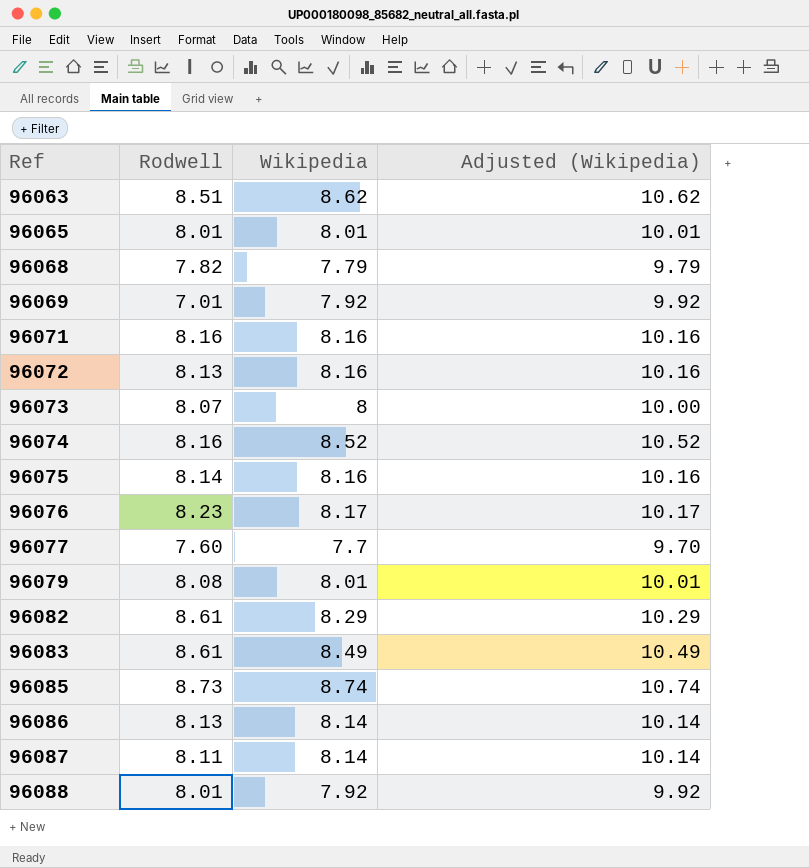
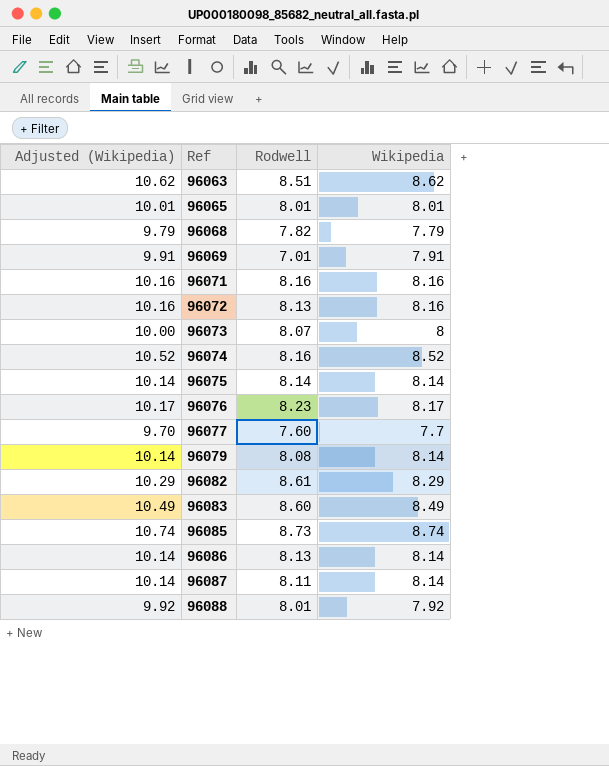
column Adjusted (Wikipedia) | position: 4 -> 1
96069 | Adjusted (Wikipedia): 9.92 -> 9.91
96069 | Wikipedia: 7.92 -> 7.91
96075 | Adjusted (Wikipedia): 10.16 -> 10.14
96075 | Wikipedia: 8.16 -> 8.14
96079 | Adjusted (Wikipedia): 10.01 -> 10.14
96079 | Wikipedia: 8.01 -> 8.14
96083 | Rodwell: 8.61 -> 8.60

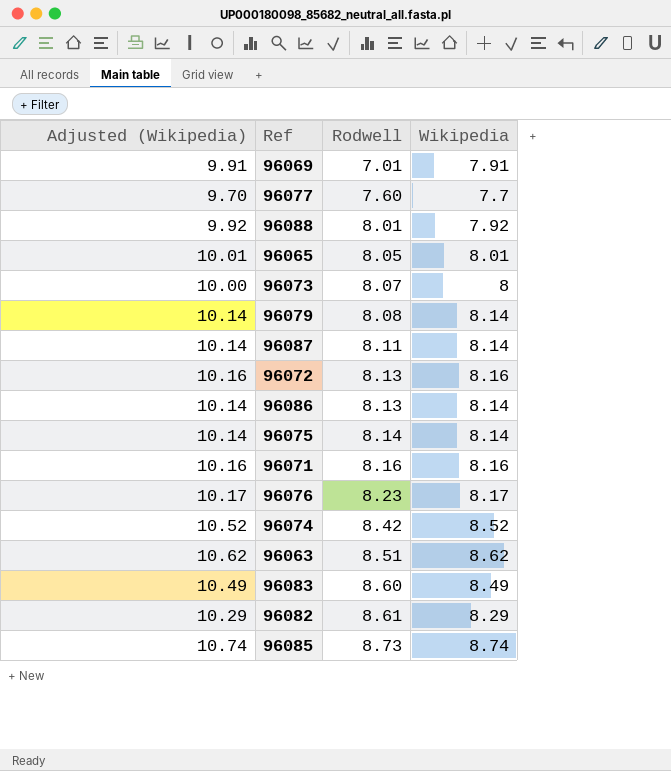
row order: Ref ascending -> Rodwell ascending
row 96068: 9.79 | 7.82 | 7.79 -> none
96065 | Rodwell: 8.01 -> 8.05
96074 | Rodwell: 8.16 -> 8.42

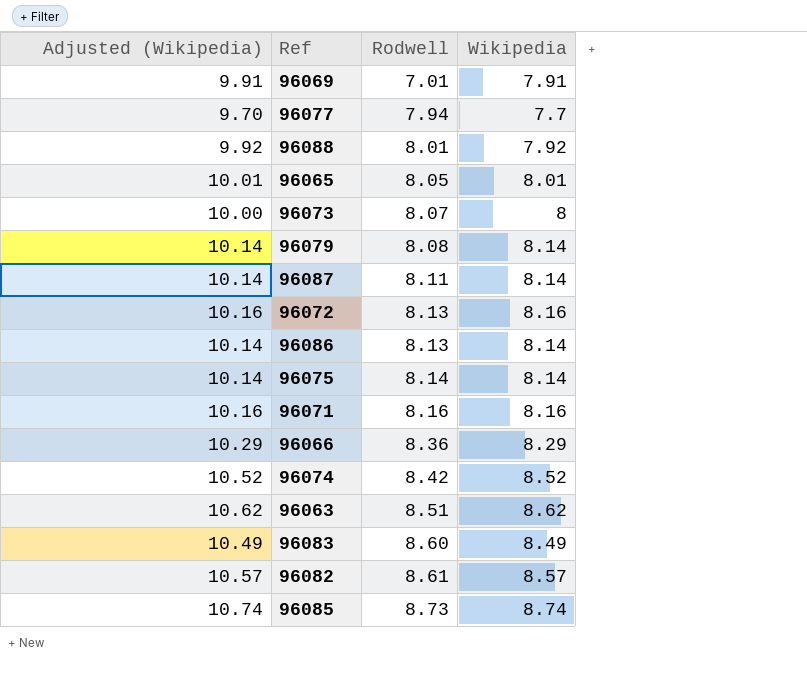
row 96076: 10.17 | 8.23 | 8.17 -> none
96077 | Rodwell: 7.60 -> 7.94
row 96066: none -> 10.29 | 8.36 | 8.29
96082 | Adjusted (Wikipedia): 10.29 -> 10.57
96082 | Wikipedia: 8.29 -> 8.57

